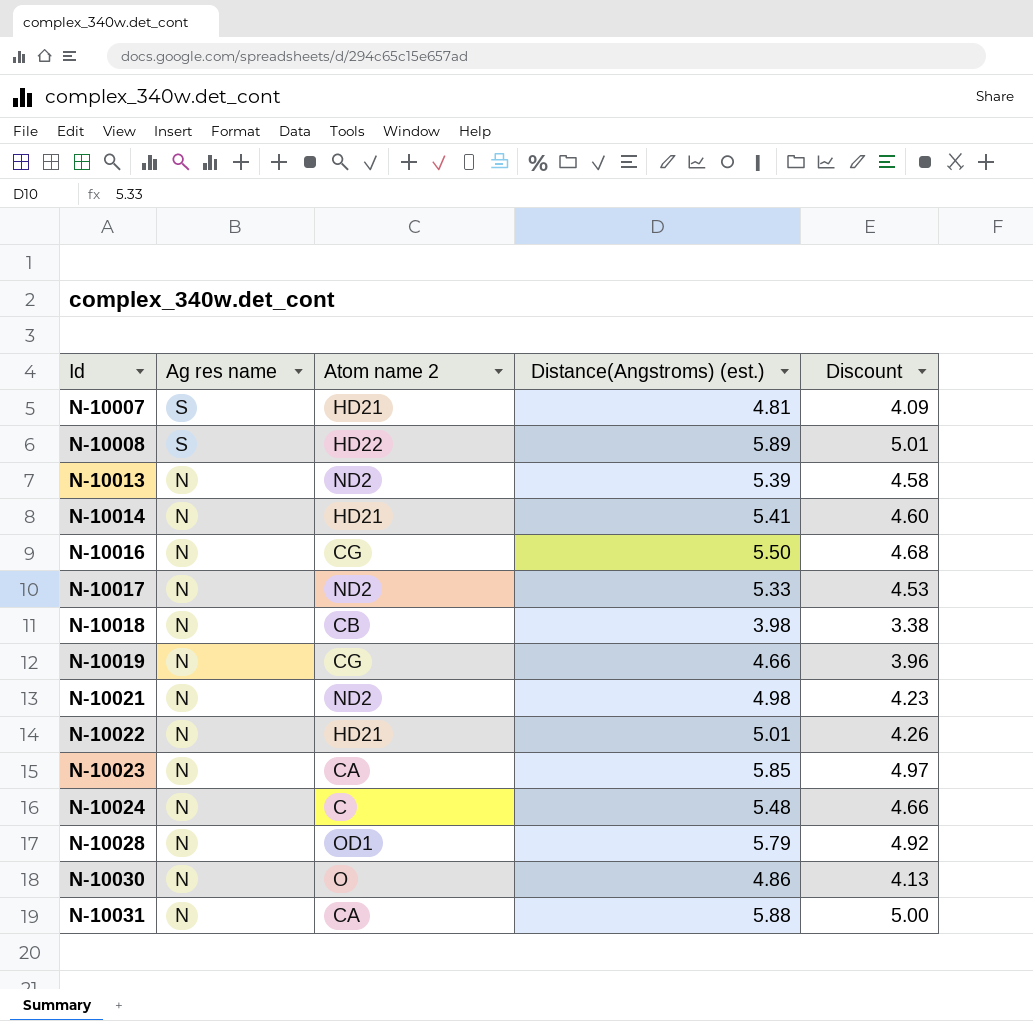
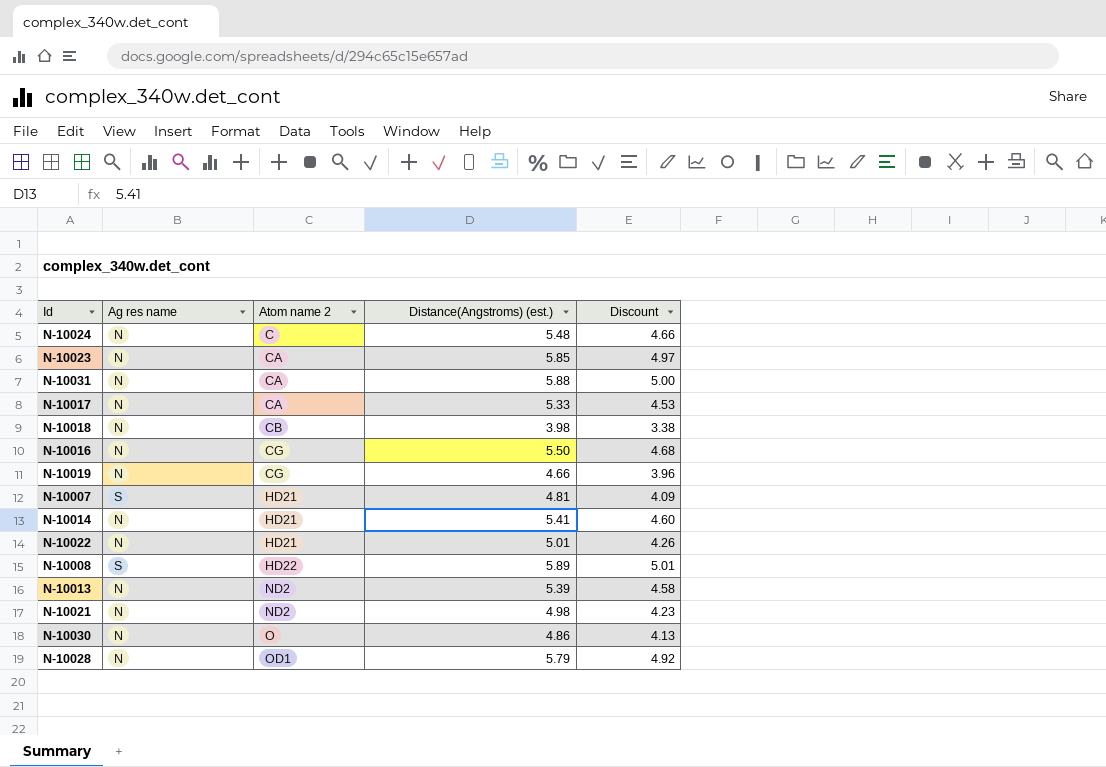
row order: Id ascending -> Atom name 2 ascending
N-10017 | Atom name 2: ND2 -> CA

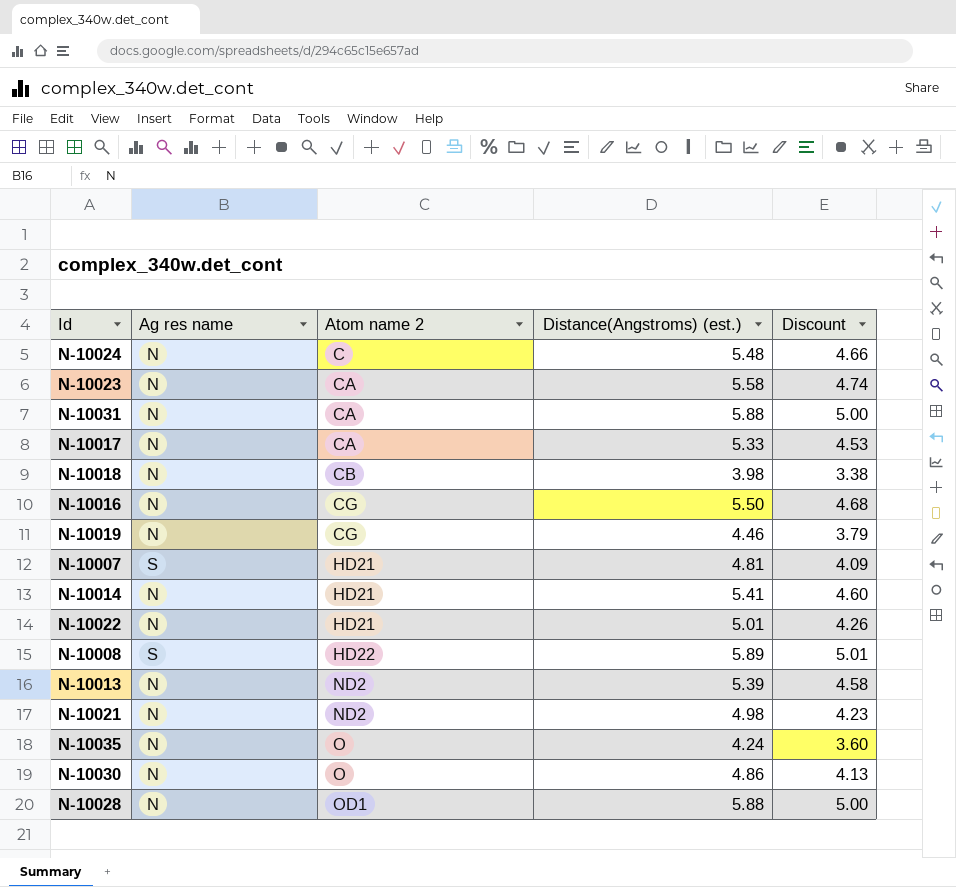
N-10023 | Distance(Angstroms) (est.): 5.85 -> 5.58
N-10023 | Discount: 4.97 -> 4.74
N-10019 | Distance(Angstroms) (est.): 4.66 -> 4.46
N-10019 | Discount: 3.96 -> 3.79
row N-10035: none -> N | O | 4.24 | 3.60
N-10028 | Distance(Angstroms) (est.): 5.79 -> 5.88
N-10028 | Discount: 4.92 -> 5.00

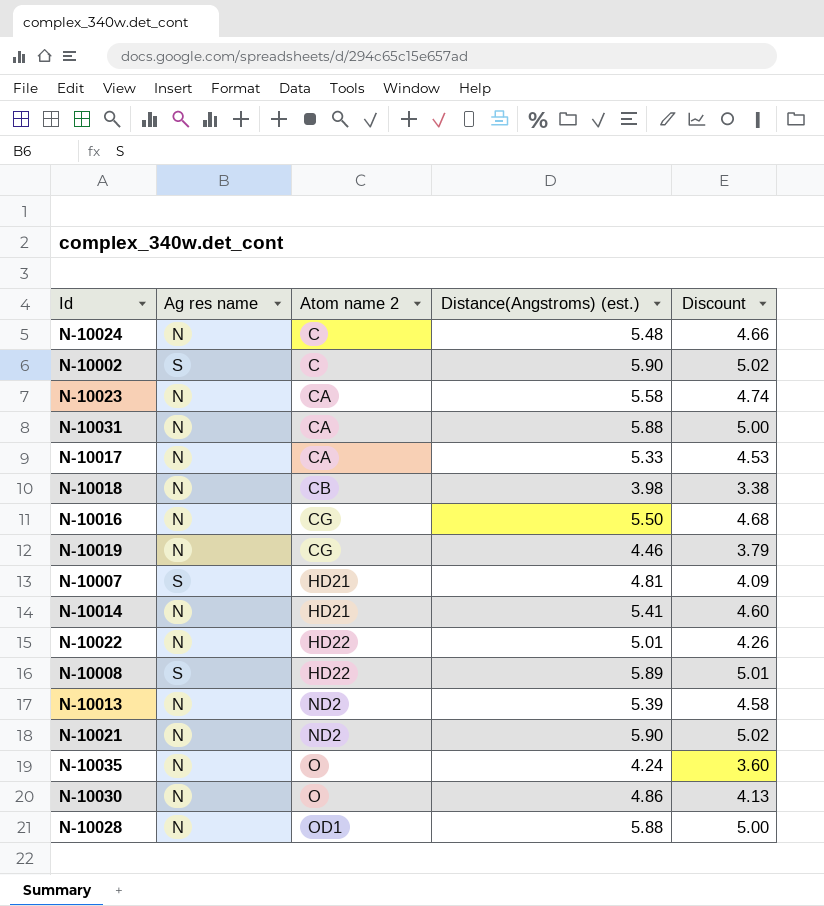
row N-10002: none -> S | C | 5.90 | 5.02
N-10022 | Atom name 2: HD21 -> HD22
N-10021 | Distance(Angstroms) (est.): 4.98 -> 5.90
N-10021 | Discount: 4.23 -> 5.02

